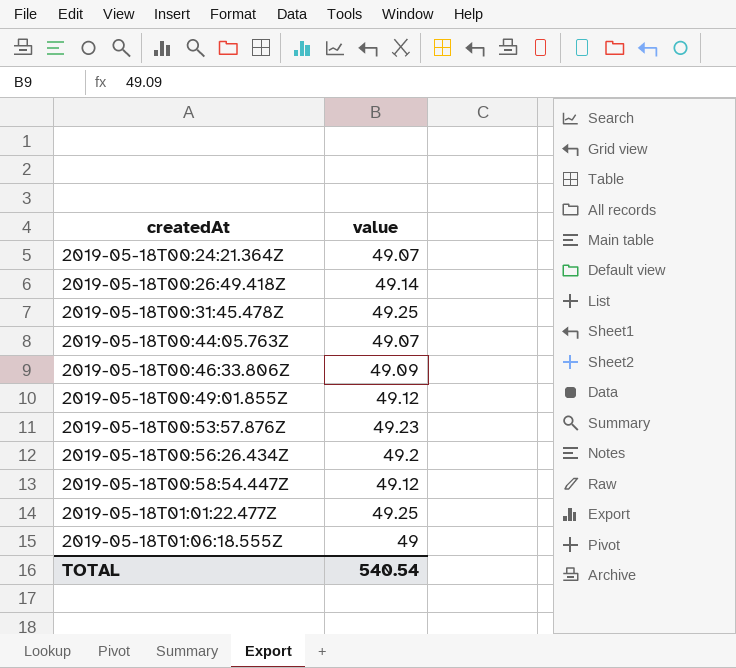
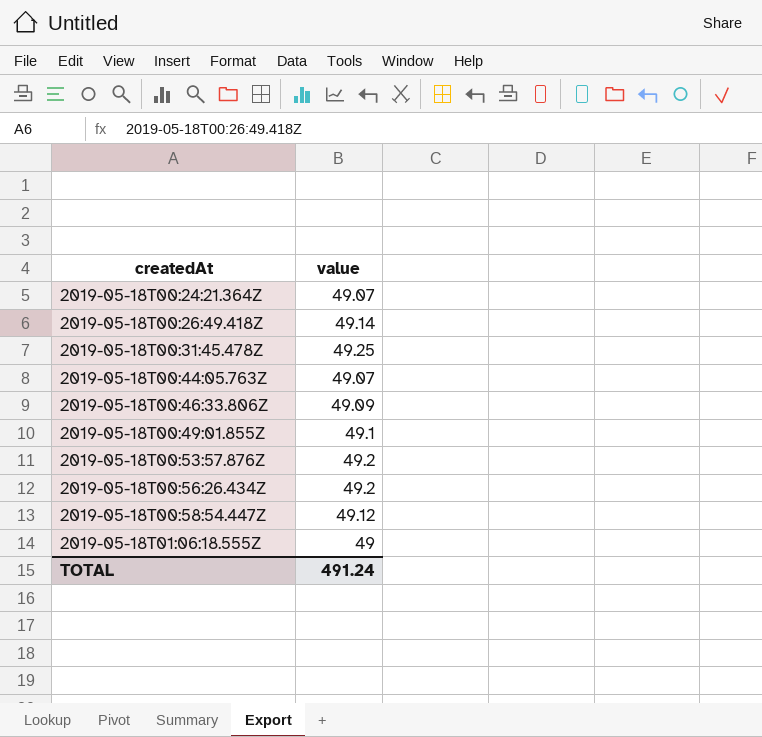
row 2019-05-18T01:01:22.477Z: 49.25 -> none
2019-05-18T00:49:01.855Z | value: 49.12 -> 49.1
2019-05-18T00:53:57.876Z | value: 49.23 -> 49.2
TOTAL | value: 540.54 -> 491.24

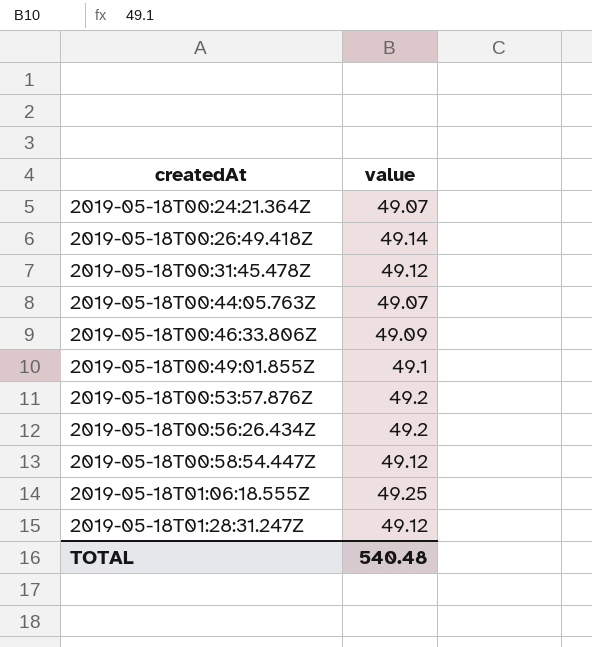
2019-05-18T00:31:45.478Z | value: 49.25 -> 49.12
2019-05-18T01:06:18.555Z | value: 49 -> 49.25
row 2019-05-18T01:28:31.247Z: none -> 49.12
TOTAL | value: 491.24 -> 540.48

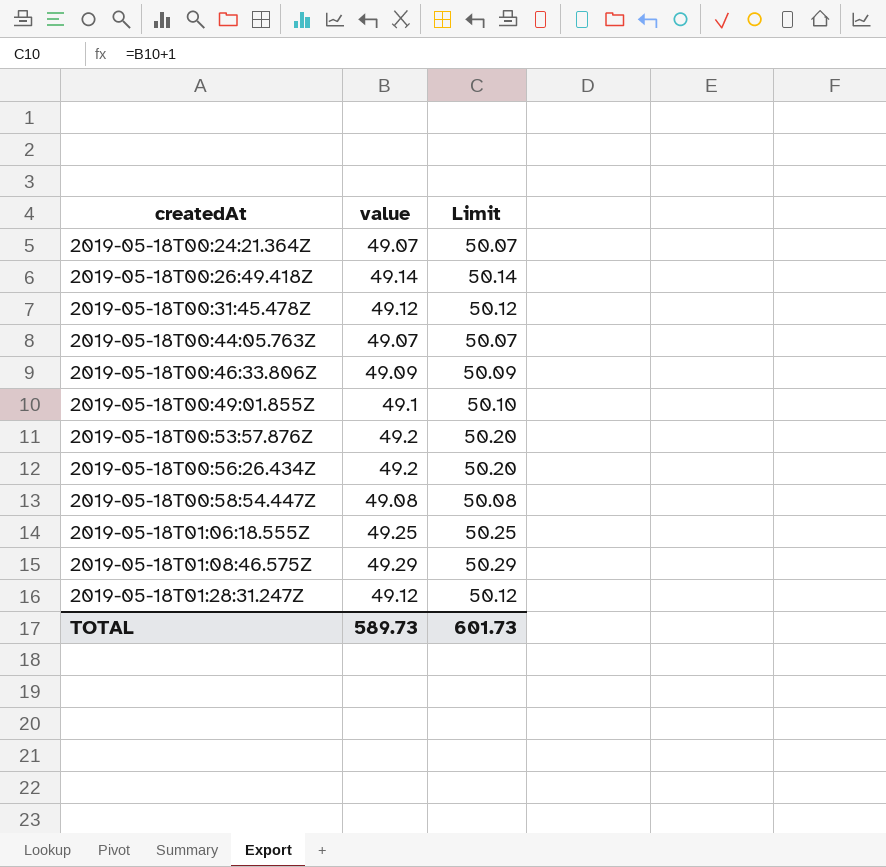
column Limit | formula: none -> [value] + 1
2019-05-18T00:58:54.447Z | value: 49.12 -> 49.08
row 2019-05-18T01:08:46.575Z: none -> 49.29 | 50.29
TOTAL | value: 540.48 -> 589.73

